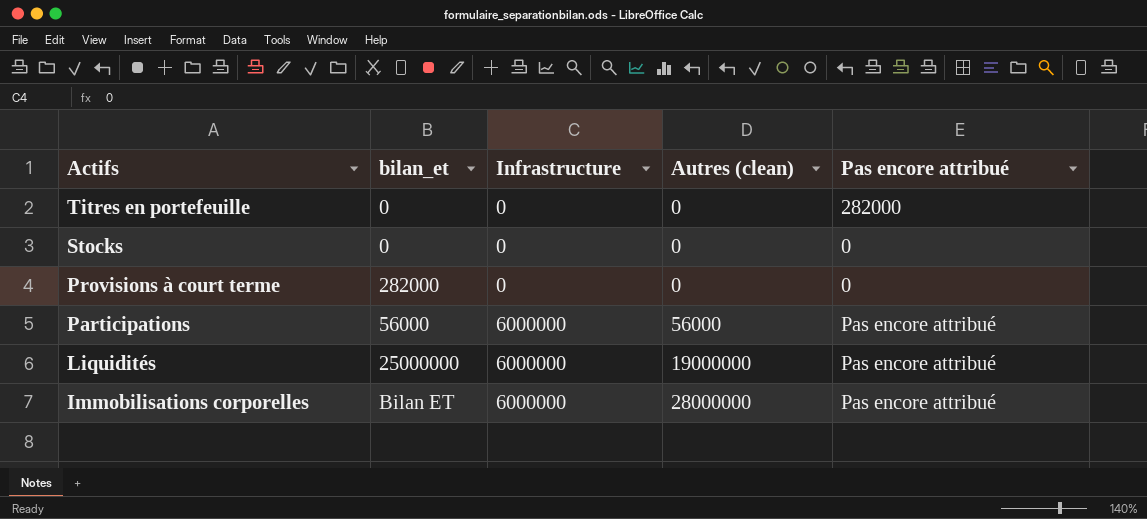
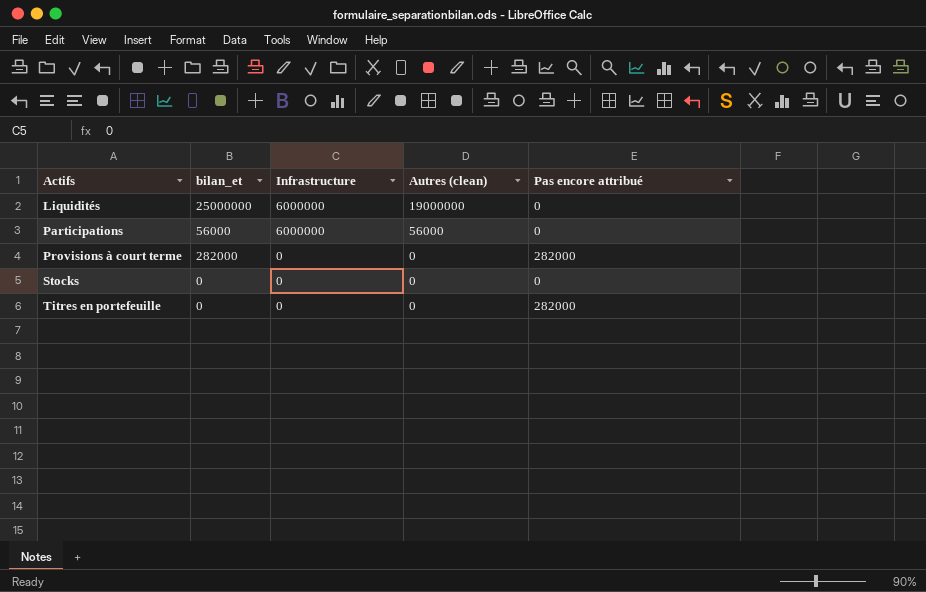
row order: Actifs descending -> Actifs ascending
row Immobilisations corporelles: Bilan ET | 6000000 | 28000000 | Pas encore attribué -> none
Liquidités | Pas encore attribué: Pas encore attribué -> 0
Participations | Pas encore attribué: Pas encore attribué -> 0
Provisions à court terme | Pas encore attribué: 0 -> 282000

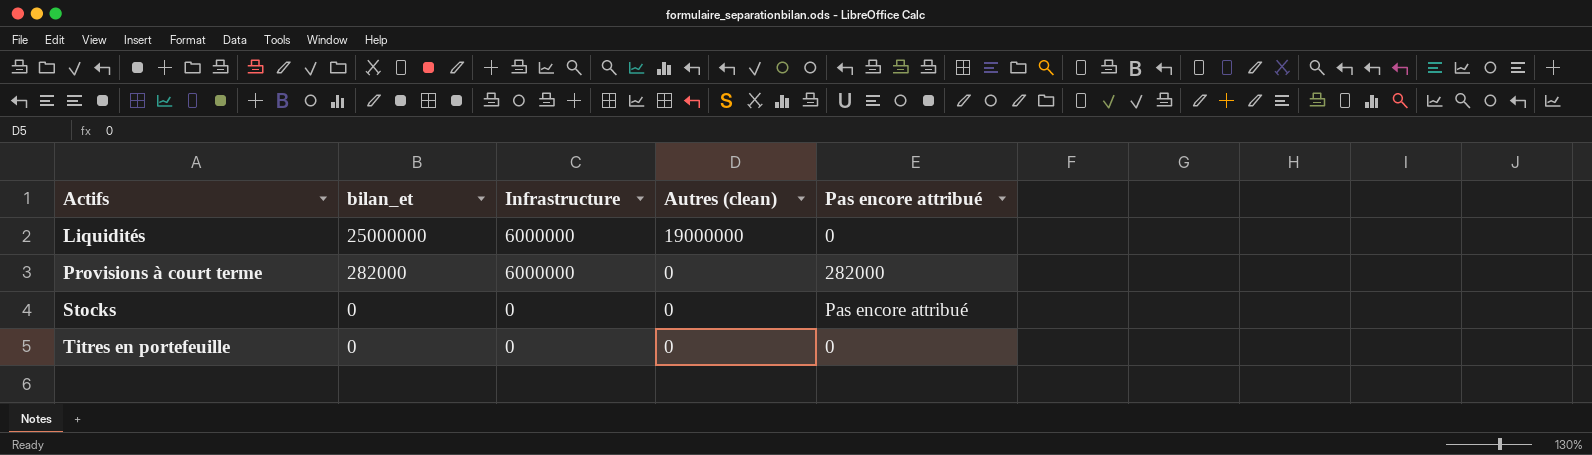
row Participations: 56000 | 6000000 | 56000 | 0 -> none
Provisions à court terme | Infrastructure: 0 -> 6000000
Stocks | Pas encore attribué: 0 -> Pas encore attribué
Titres en portefeuille | Pas encore attribué: 282000 -> 0

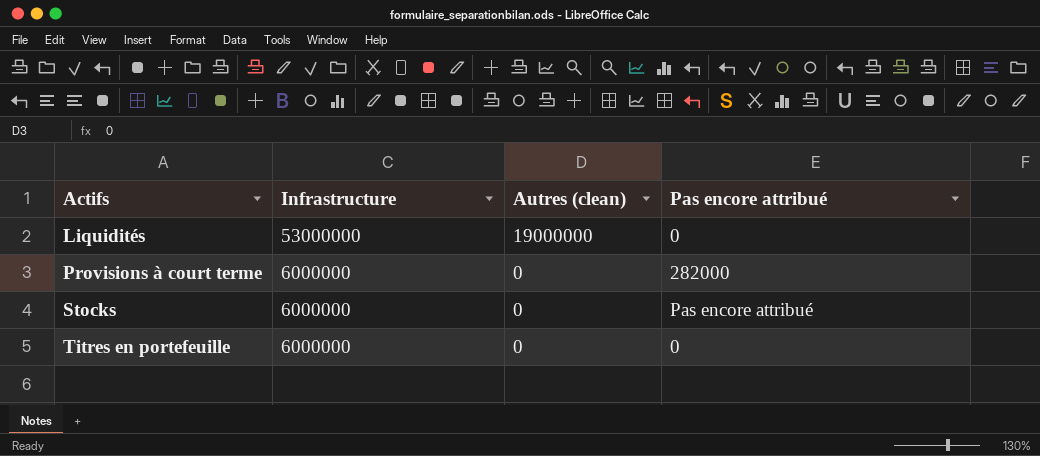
column bilan_et | position: 2 -> none
Liquidités | Infrastructure: 6000000 -> 53000000
Stocks | Infrastructure: 0 -> 6000000
Titres en portefeuille | Infrastructure: 0 -> 6000000

